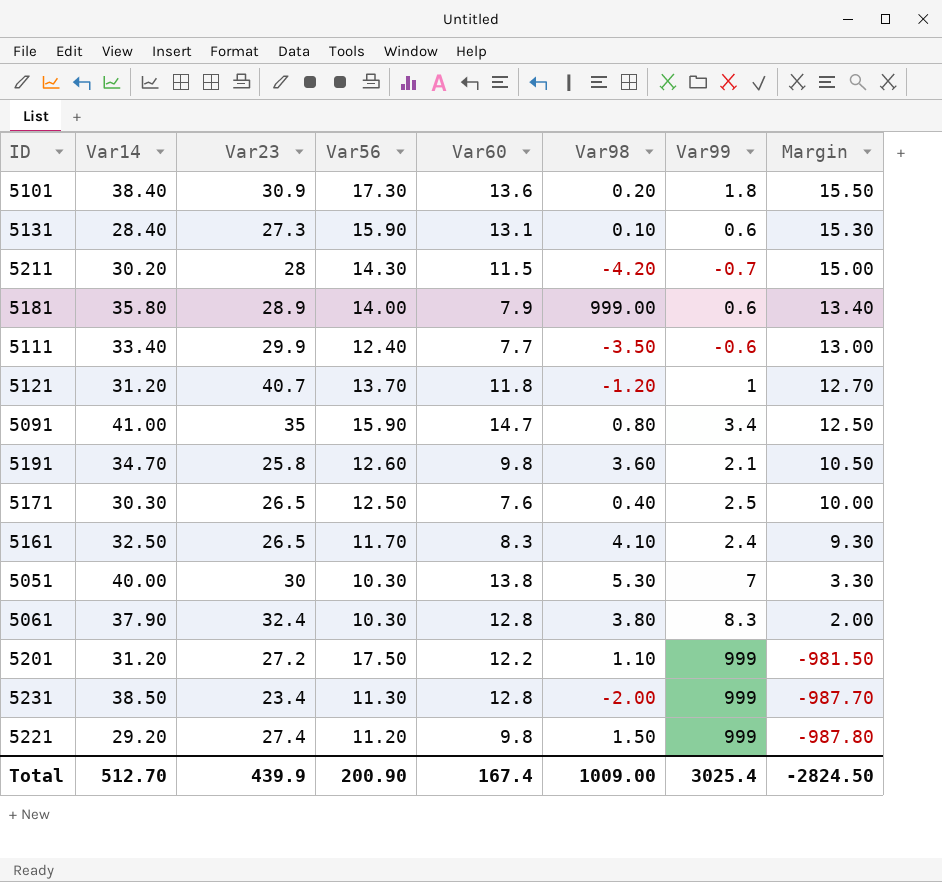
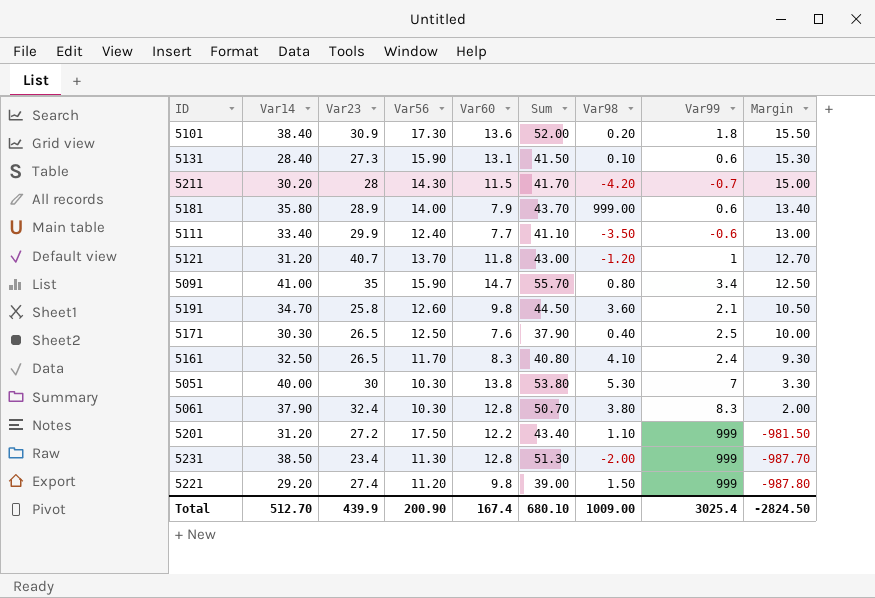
column Sum | formula: none -> [Var14] + [Var60]

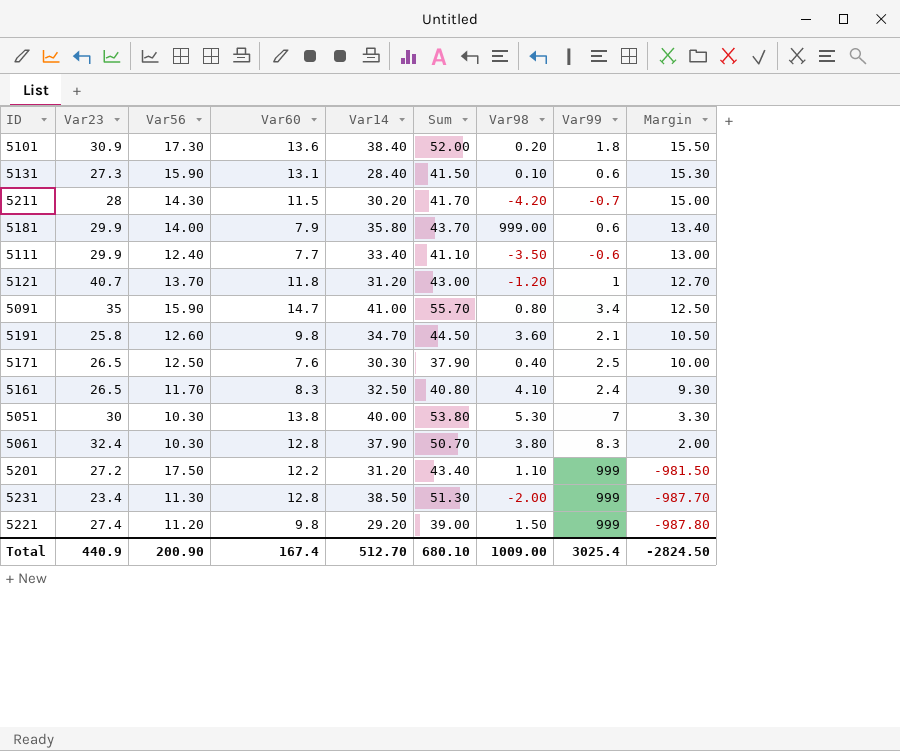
column Var14 | position: 2 -> 5
5181 | Var23: 28.9 -> 29.9
Total | Var23: 439.9 -> 440.9

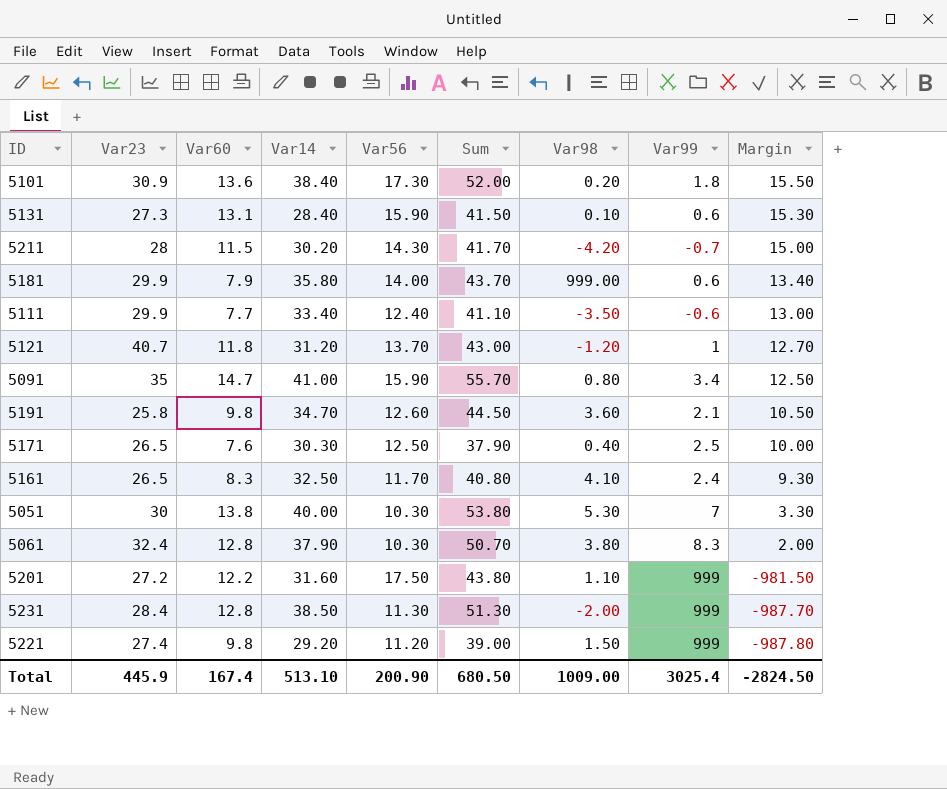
column Var56 | position: 3 -> 5
5201 | Var14: 31.20 -> 31.60
5201 | Sum: 43.40 -> 43.80
5231 | Var23: 23.4 -> 28.4
Total | Var23: 440.9 -> 445.9
Total | Var14: 512.70 -> 513.10
Total | Sum: 680.10 -> 680.50

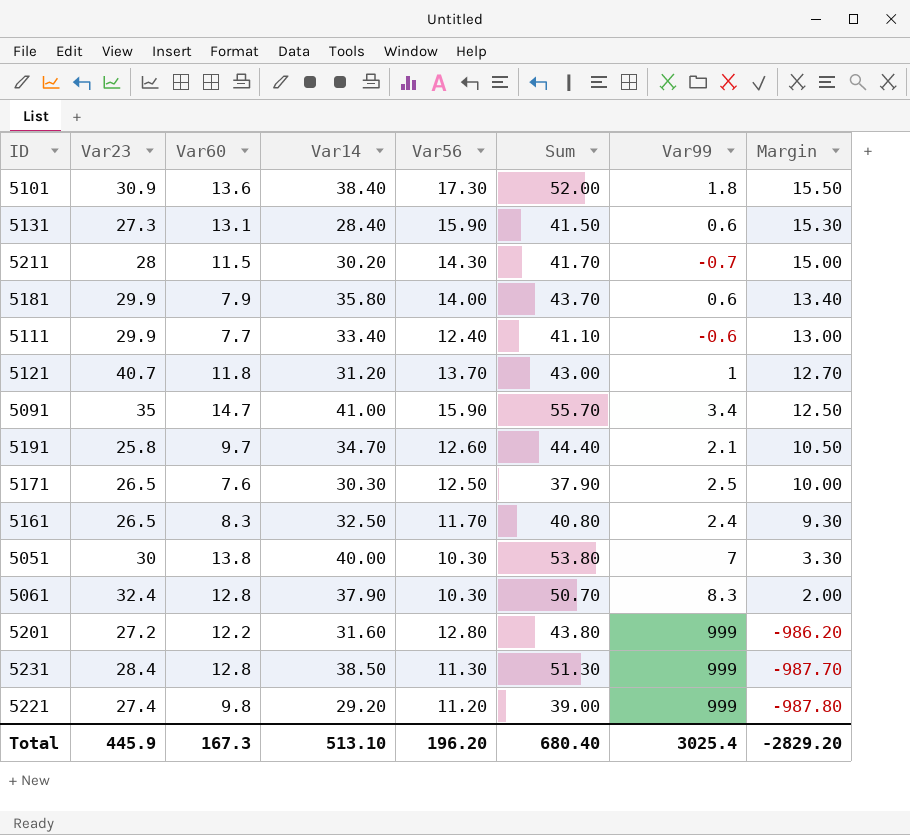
column Var98 | position: 7 -> none
5191 | Var60: 9.8 -> 9.7
5191 | Sum: 44.50 -> 44.40
5201 | Var56: 17.50 -> 12.80
5201 | Margin: -981.50 -> -986.20
Total | Var60: 167.4 -> 167.3
Total | Var56: 200.90 -> 196.20
Total | Sum: 680.50 -> 680.40
Total | Margin: -2824.50 -> -2829.20

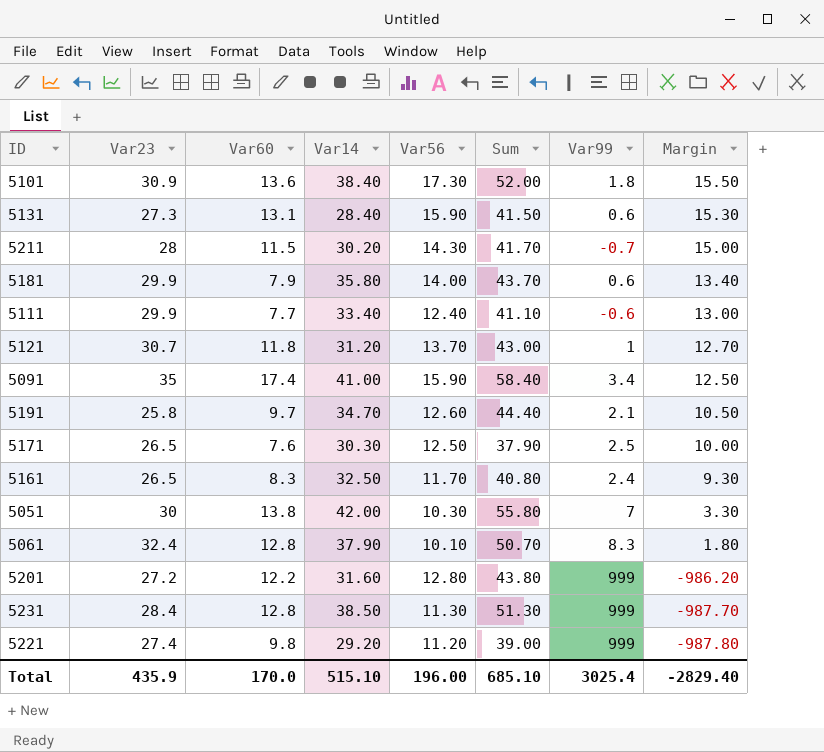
5121 | Var23: 40.7 -> 30.7
5091 | Var60: 14.7 -> 17.4
5091 | Sum: 55.70 -> 58.40
5051 | Var14: 40.00 -> 42.00
5051 | Sum: 53.80 -> 55.80
5061 | Var56: 10.30 -> 10.10
5061 | Margin: 2.00 -> 1.80
Total | Var23: 445.9 -> 435.9
Total | Var60: 167.3 -> 170.0
Total | Var14: 513.10 -> 515.10
Total | Var56: 196.20 -> 196.00
Total | Sum: 680.40 -> 685.10
Total | Margin: -2829.20 -> -2829.40

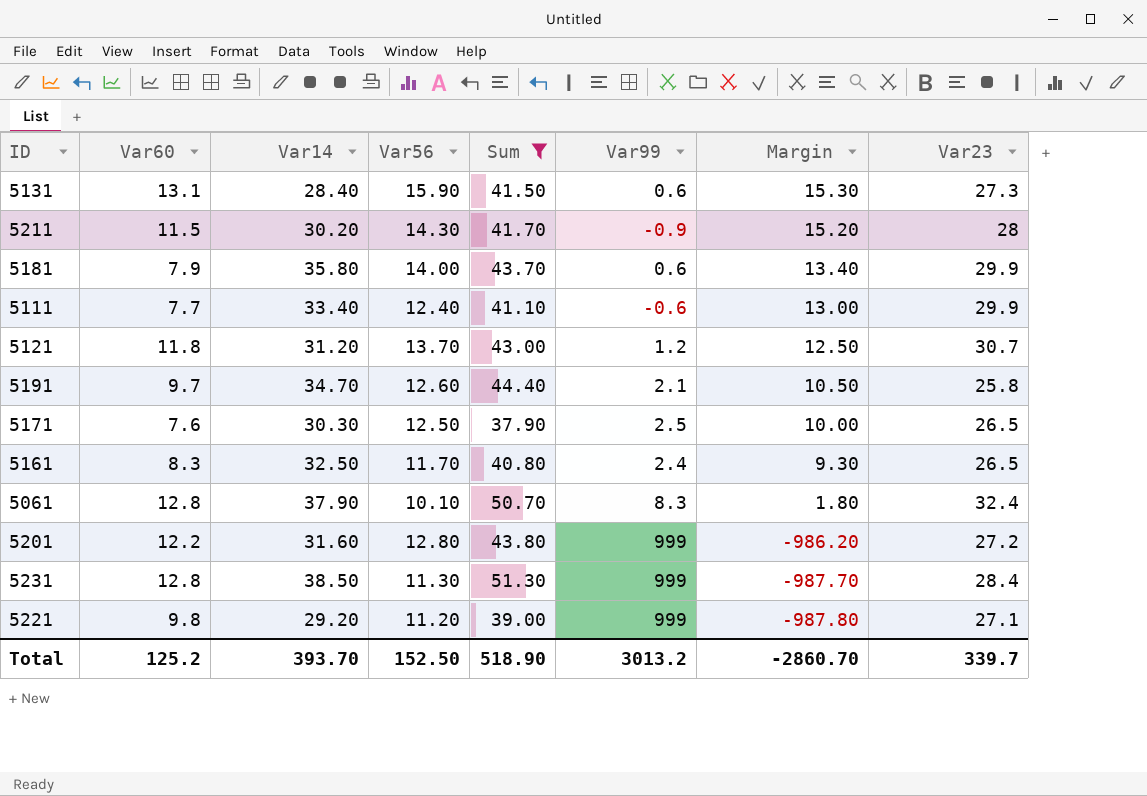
filter: none -> Sum <= 51.30
column Var23 | position: 2 -> 8
5211 | Var99: -0.7 -> -0.9
5211 | Margin: 15.00 -> 15.20
5121 | Var99: 1 -> 1.2
5121 | Margin: 12.70 -> 12.50
5221 | Var23: 27.4 -> 27.1
Total | Var60: 170.0 -> 125.2
Total | Var14: 515.10 -> 393.70
Total | Var56: 196.00 -> 152.50
Total | Sum: 685.10 -> 518.90
Total | Var99: 3025.4 -> 3013.2
Total | Margin: -2829.40 -> -2860.70
Total | Var23: 435.9 -> 339.7

